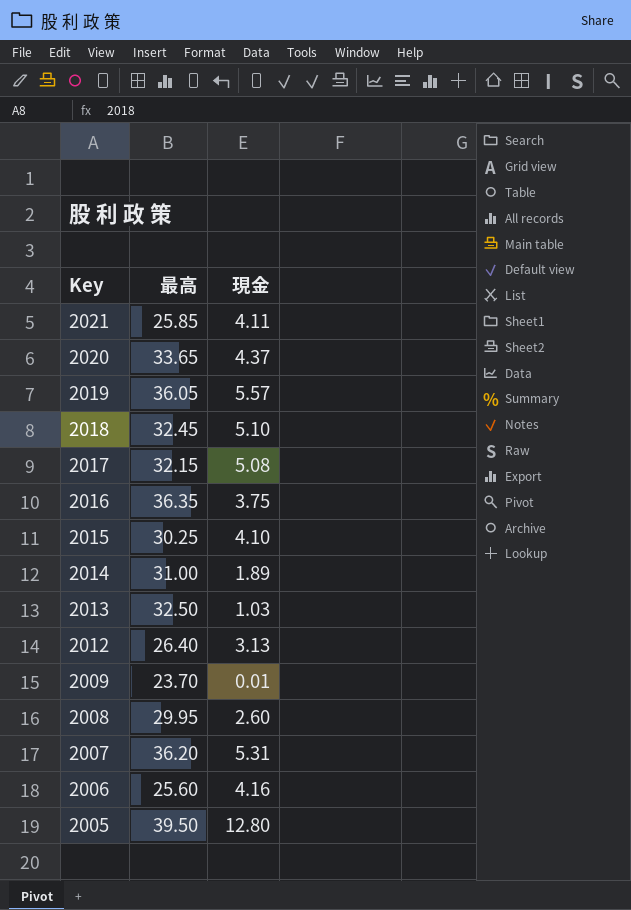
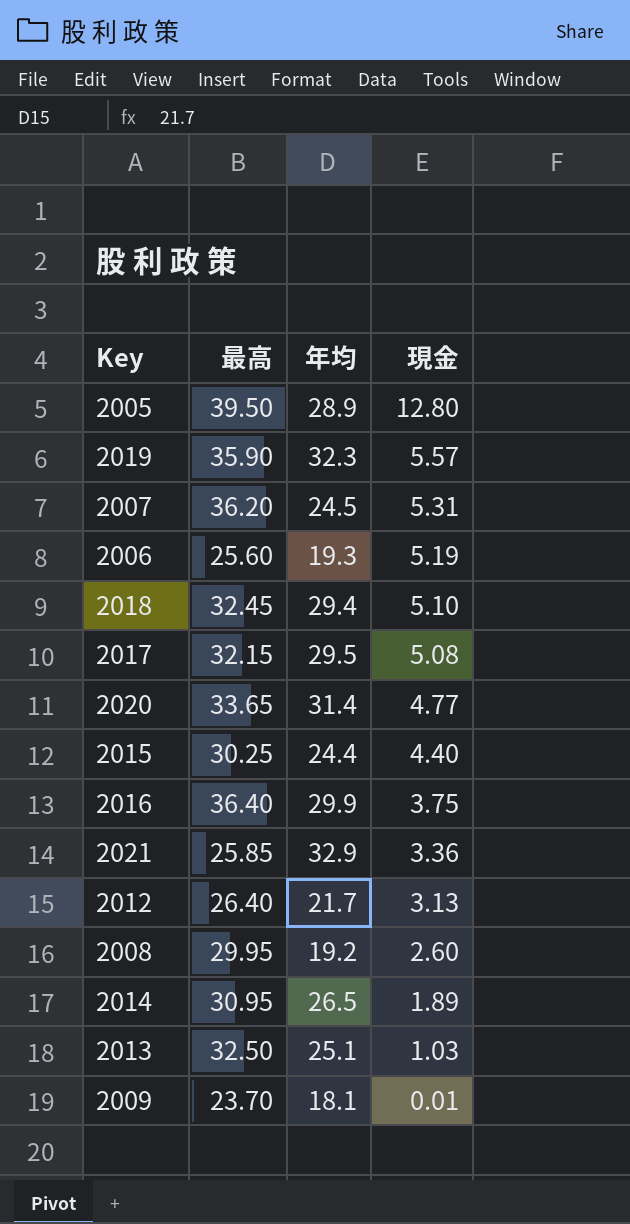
row order: Key descending -> 現金 descending
column 年均 | position: none -> 3
2019 | 最高: 36.05 -> 35.90
2006 | 現金: 4.16 -> 5.19
2020 | 現金: 4.37 -> 4.77
2015 | 現金: 4.10 -> 4.40
2016 | 最高: 36.35 -> 36.40
2021 | 現金: 4.11 -> 3.36
2014 | 最高: 31.00 -> 30.95

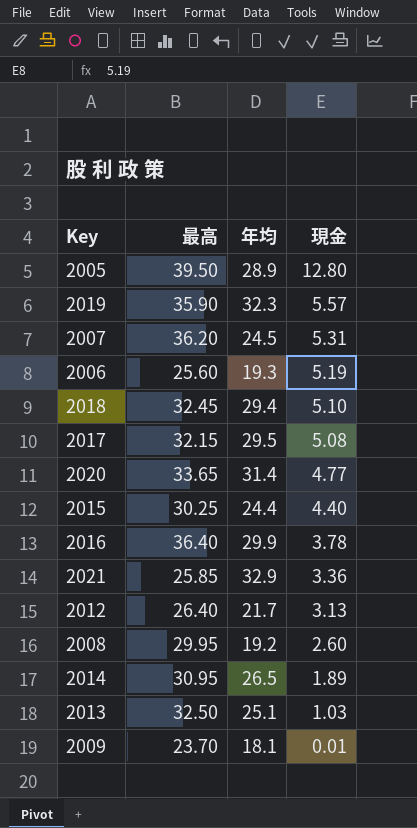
2016 | 現金: 3.75 -> 3.78

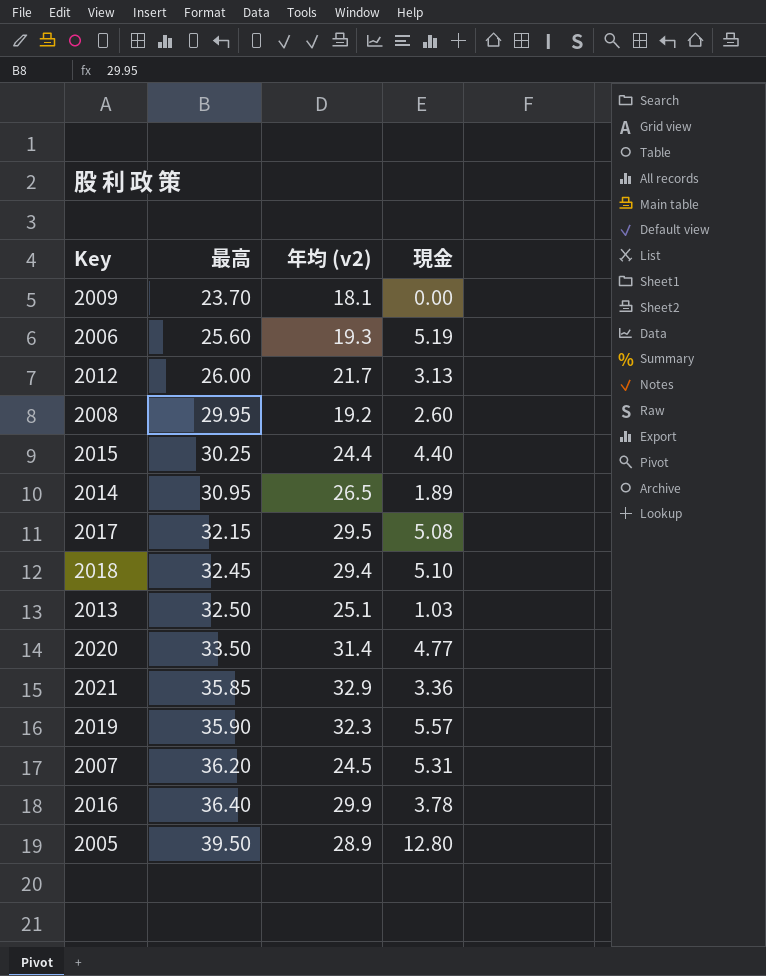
row order: 現金 descending -> 最高 ascending
column name: 年均 -> 年均 (v2)
2009 | 現金: 0.01 -> 0.00
2012 | 最高: 26.40 -> 26.00
2020 | 最高: 33.65 -> 33.50
2021 | 最高: 25.85 -> 35.85

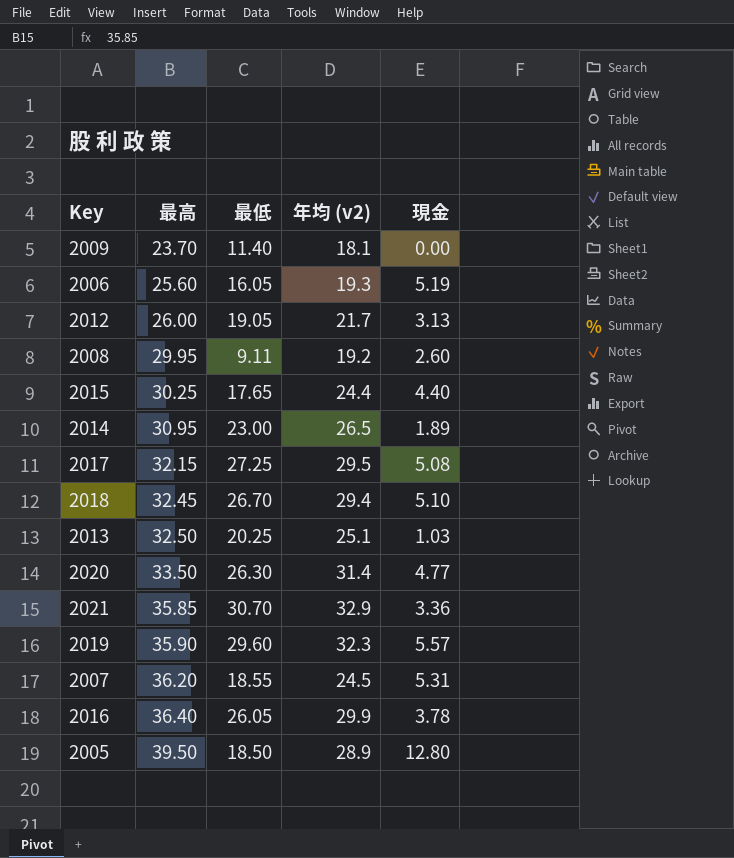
column 最低 | position: none -> 3

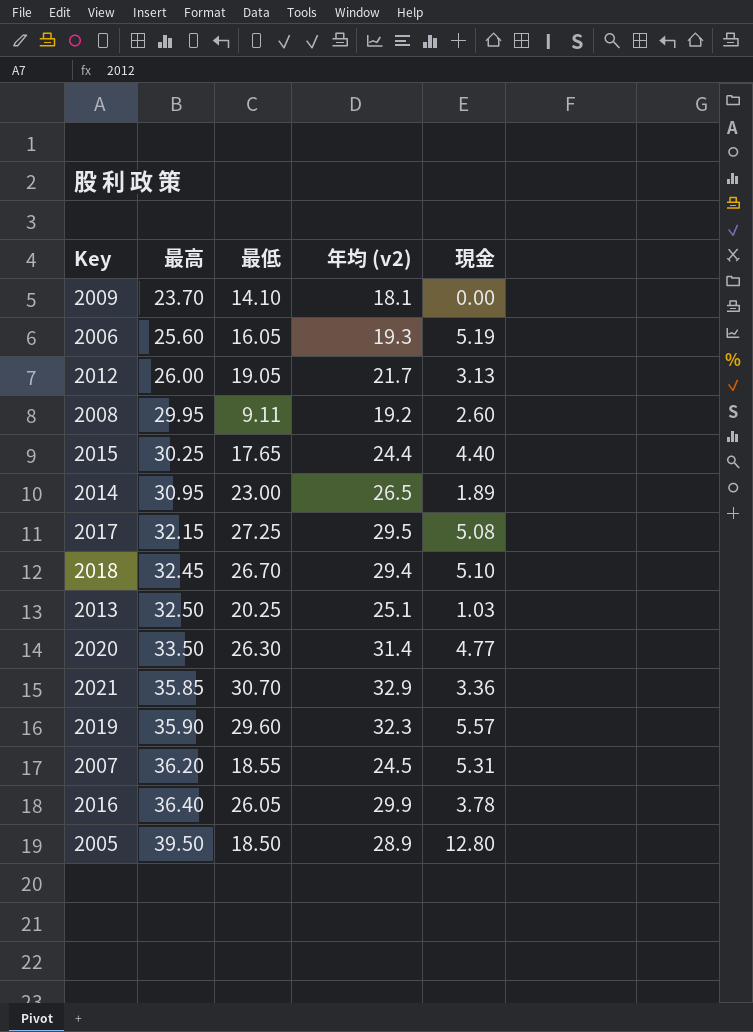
2009 | 最低: 11.40 -> 14.10

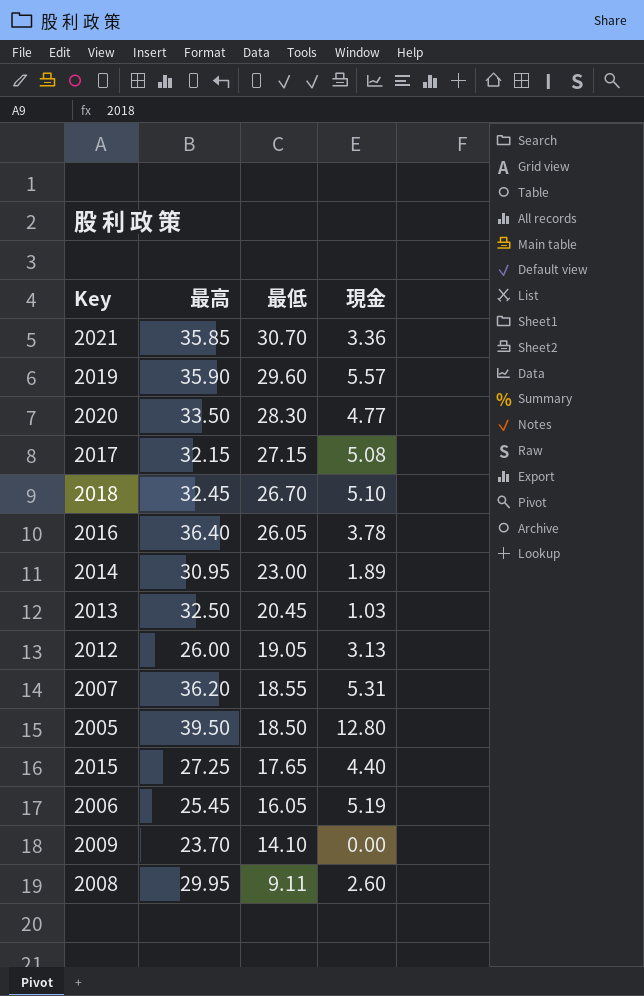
row order: 最高 ascending -> 最低 descending
column 年均 (v2) | position: 4 -> none
2020 | 最低: 26.30 -> 28.30
2017 | 最低: 27.25 -> 27.15
2013 | 最低: 20.25 -> 20.45
2015 | 最高: 30.25 -> 27.25
2006 | 最高: 25.60 -> 25.45

